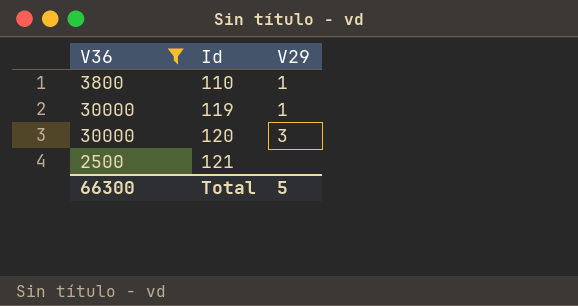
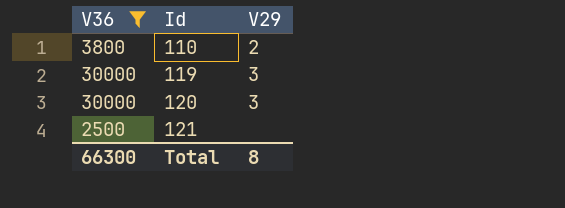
110 | V29: 1 -> 2
119 | V29: 1 -> 3
Total | V29: 5 -> 8

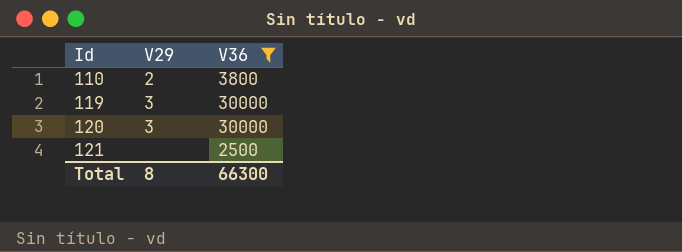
column V36 | position: 1 -> 3

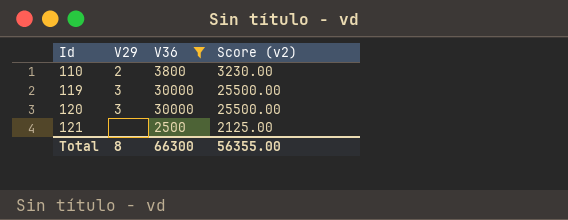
column Score (v2) | formula: none -> [V36] * 0.85

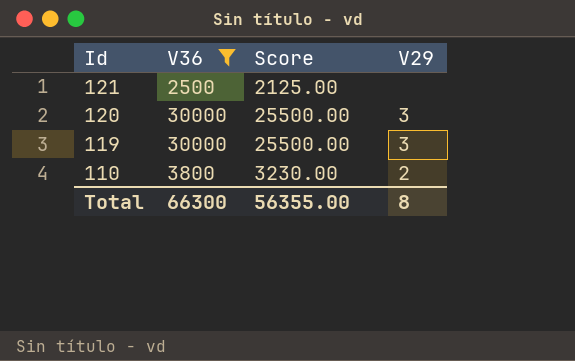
row order: Id ascending -> Id descending
column name: Score (v2) -> Score
column V29 | position: 2 -> 4

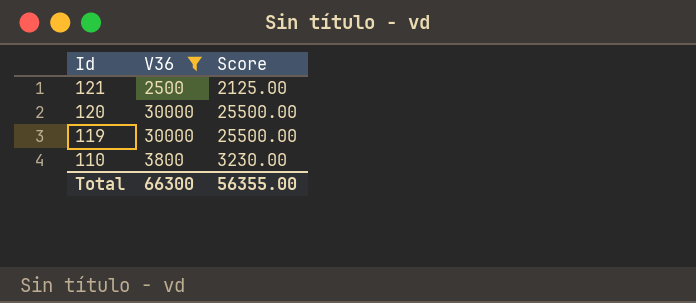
column V29 | position: 4 -> none

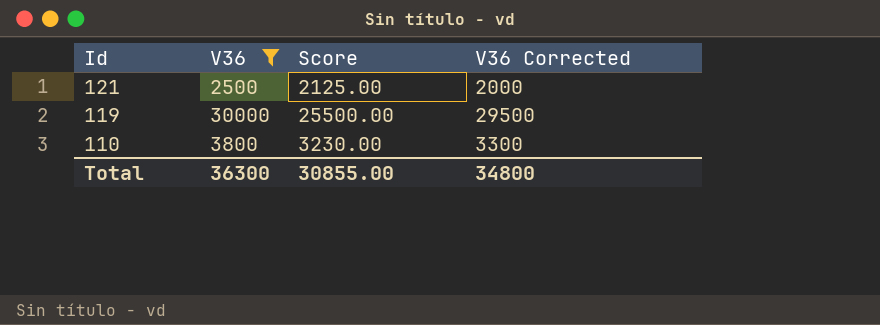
column V36 Corrected | formula: none -> [V36] - 500
row 120: 30000 | 25500.00 -> none
Total | V36: 66300 -> 36300
Total | Score: 56355.00 -> 30855.00

